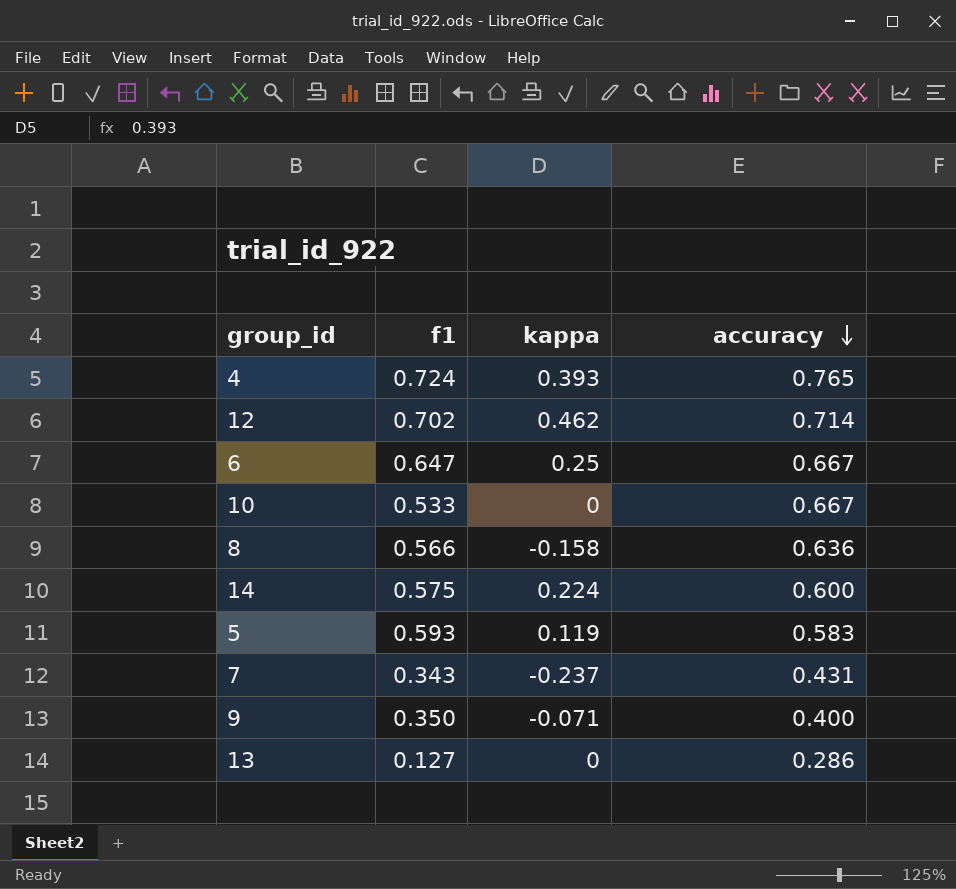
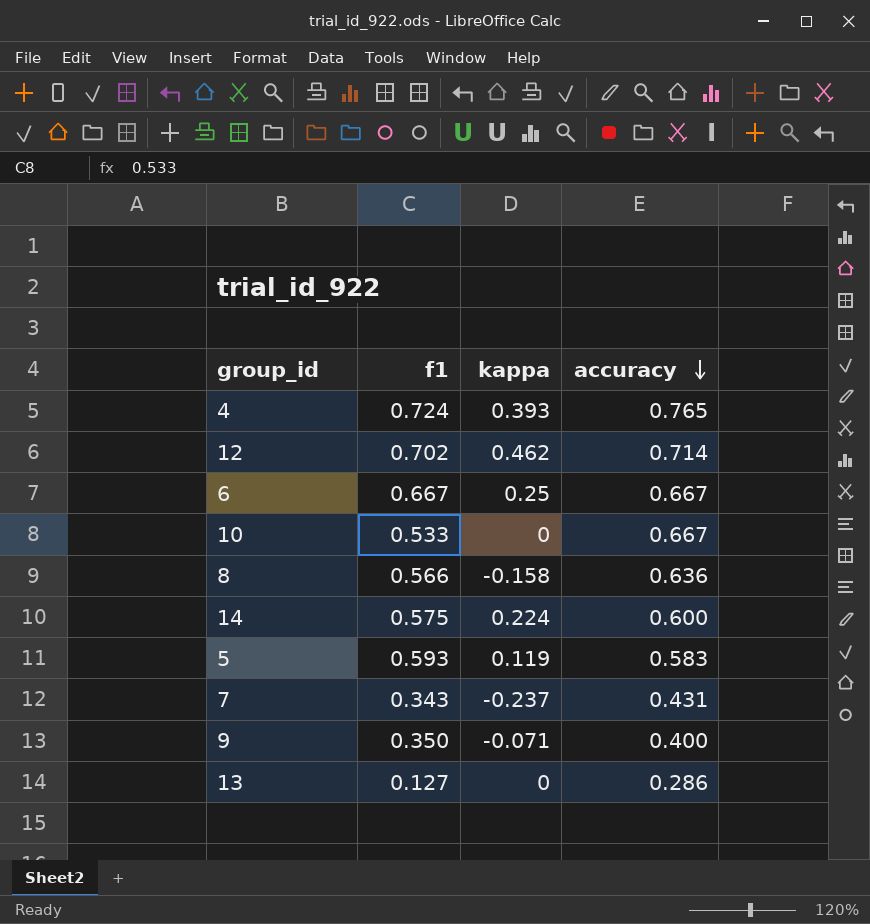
6 | f1: 0.647 -> 0.667

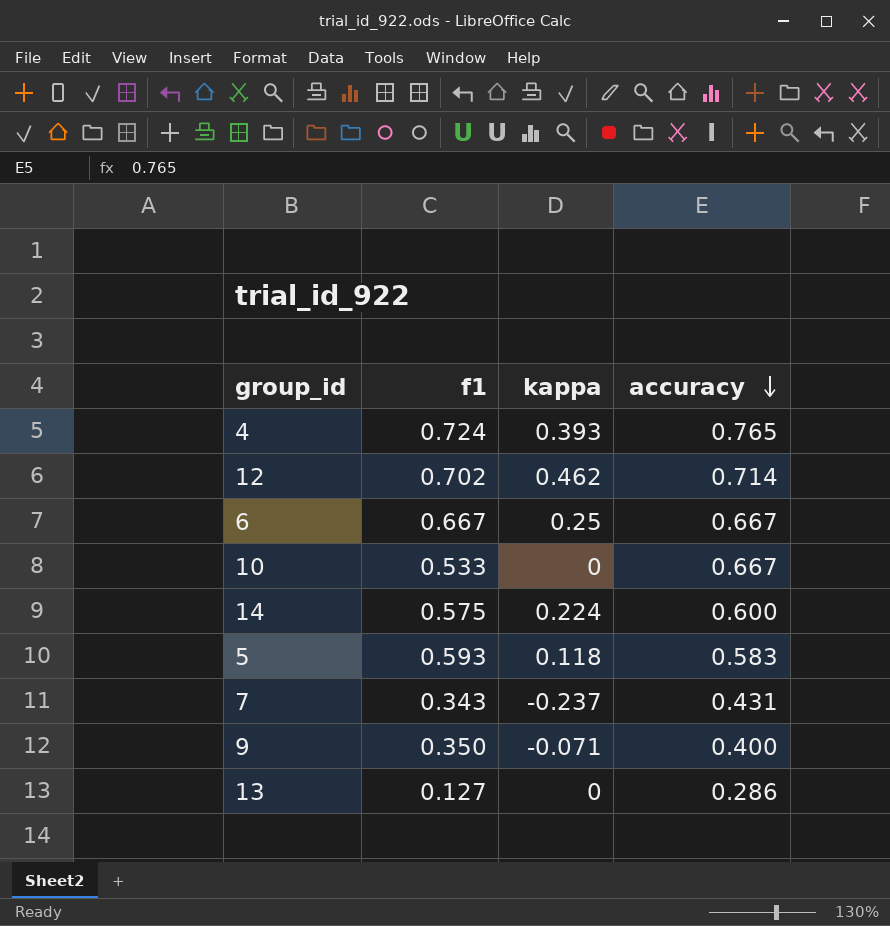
row 8: 0.566 | -0.158 | 0.636 -> none
5 | kappa: 0.119 -> 0.118

